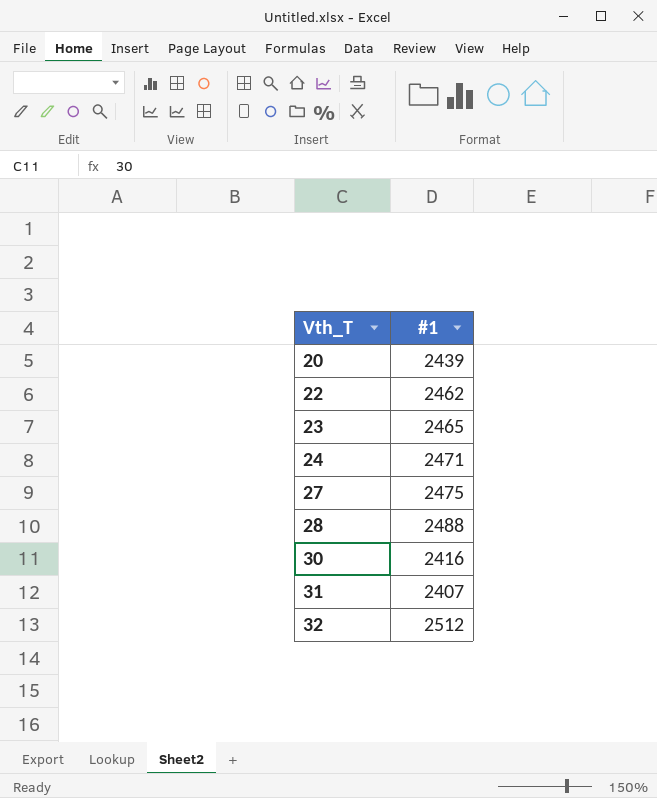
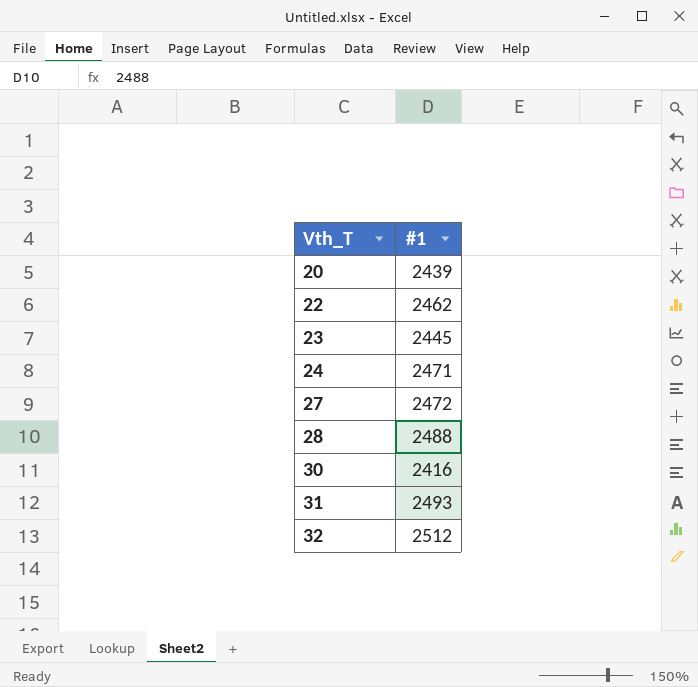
23 | #1: 2465 -> 2445
27 | #1: 2475 -> 2472
31 | #1: 2407 -> 2493

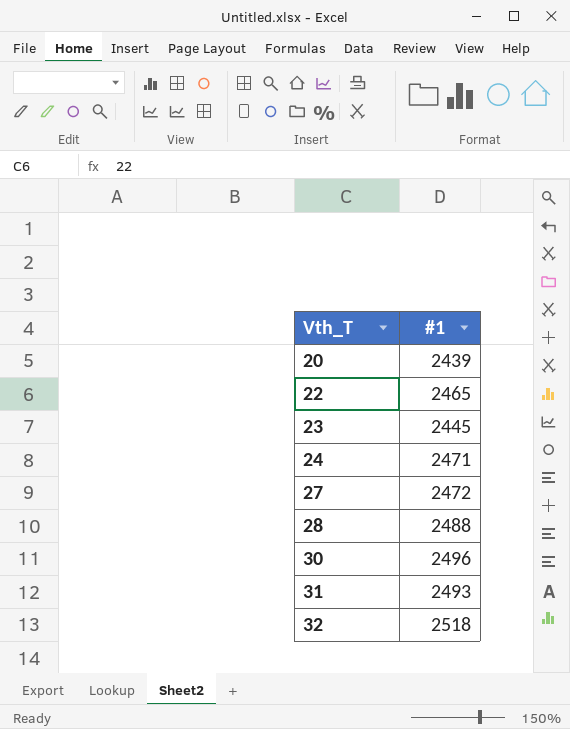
22 | #1: 2462 -> 2465
30 | #1: 2416 -> 2496
32 | #1: 2512 -> 2518

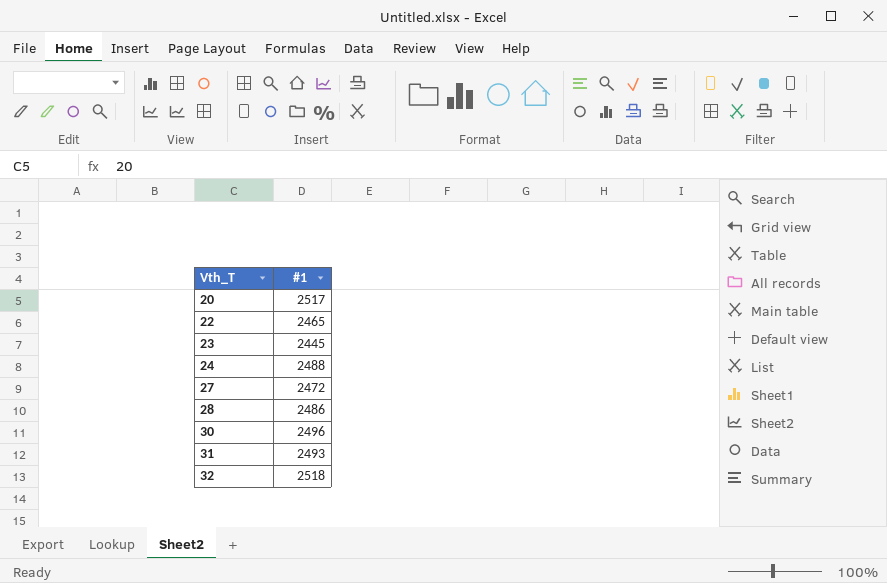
20 | #1: 2439 -> 2517
24 | #1: 2471 -> 2488
28 | #1: 2488 -> 2486

